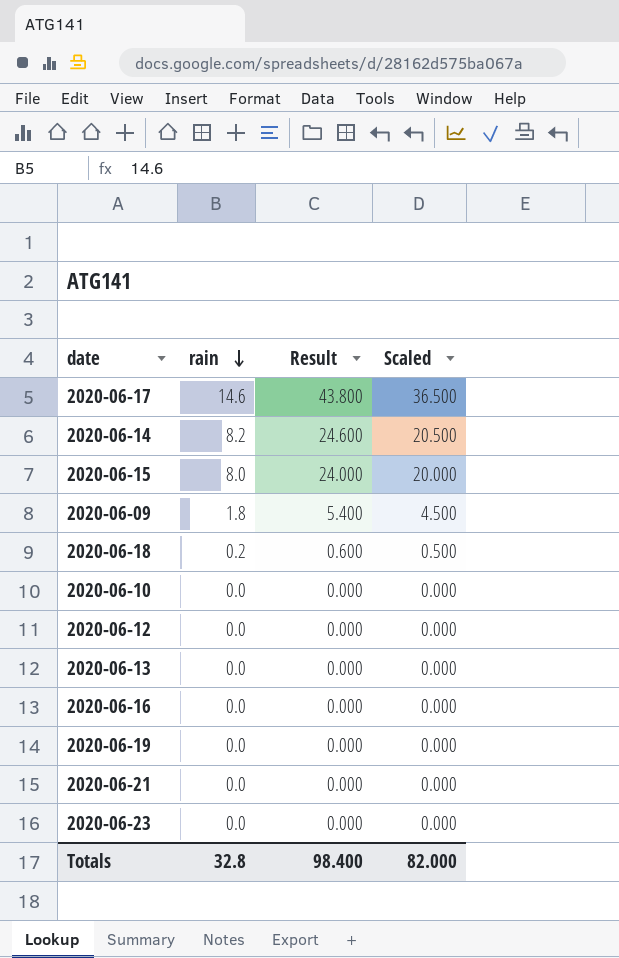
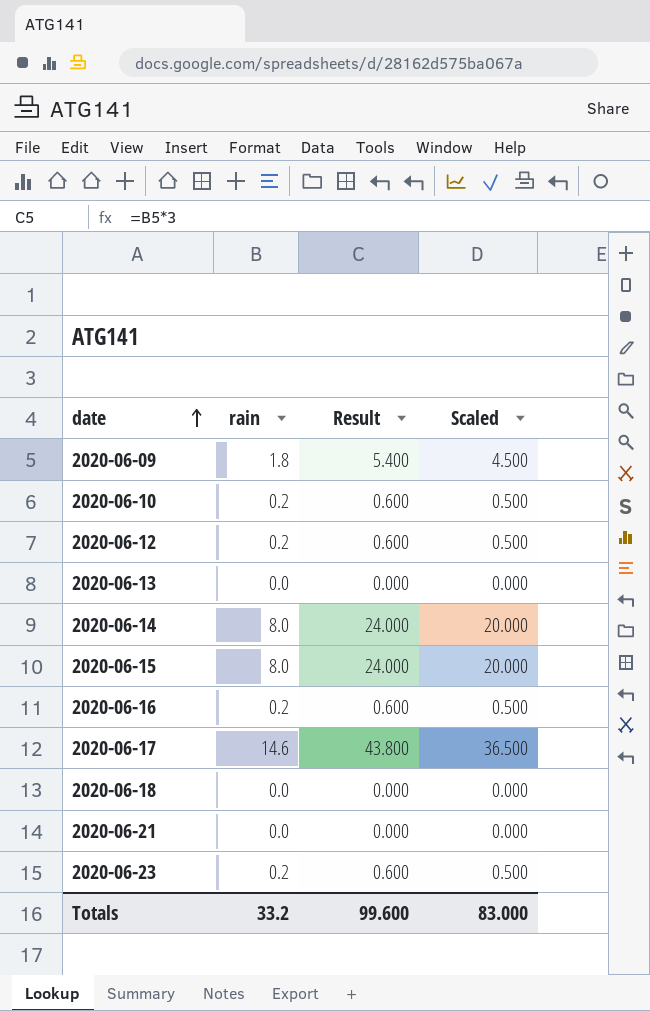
row order: rain descending -> date ascending
row 2020-06-19: 0.0 | 0.000 | 0.000 -> none
2020-06-10 | rain: 0.0 -> 0.2
2020-06-10 | Result: 0.000 -> 0.600
2020-06-10 | Scaled: 0.000 -> 0.500
2020-06-12 | rain: 0.0 -> 0.2
2020-06-12 | Result: 0.000 -> 0.600
2020-06-12 | Scaled: 0.000 -> 0.500
2020-06-14 | rain: 8.2 -> 8.0
2020-06-14 | Result: 24.600 -> 24.000
2020-06-14 | Scaled: 20.500 -> 20.000
2020-06-16 | rain: 0.0 -> 0.2
2020-06-16 | Result: 0.000 -> 0.600
2020-06-16 | Scaled: 0.000 -> 0.500
2020-06-18 | rain: 0.2 -> 0.0
2020-06-18 | Result: 0.600 -> 0.000
2020-06-18 | Scaled: 0.500 -> 0.000
2020-06-23 | rain: 0.0 -> 0.2
2020-06-23 | Result: 0.000 -> 0.600
2020-06-23 | Scaled: 0.000 -> 0.500
Totals | rain: 32.8 -> 33.2
Totals | Result: 98.400 -> 99.600
Totals | Scaled: 82.000 -> 83.000

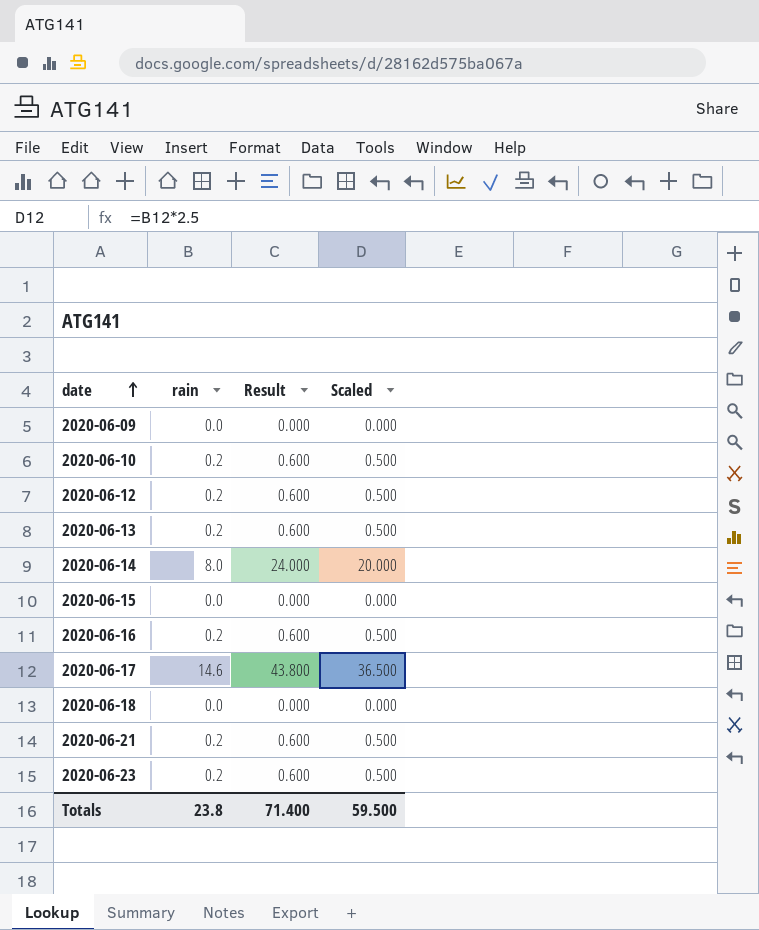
2020-06-09 | rain: 1.8 -> 0.0
2020-06-09 | Result: 5.400 -> 0.000
2020-06-09 | Scaled: 4.500 -> 0.000
2020-06-13 | rain: 0.0 -> 0.2
2020-06-13 | Result: 0.000 -> 0.600
2020-06-13 | Scaled: 0.000 -> 0.500
2020-06-15 | rain: 8.0 -> 0.0
2020-06-15 | Result: 24.000 -> 0.000
2020-06-15 | Scaled: 20.000 -> 0.000
2020-06-21 | rain: 0.0 -> 0.2
2020-06-21 | Result: 0.000 -> 0.600
2020-06-21 | Scaled: 0.000 -> 0.500
Totals | rain: 33.2 -> 23.8
Totals | Result: 99.600 -> 71.400
Totals | Scaled: 83.000 -> 59.500

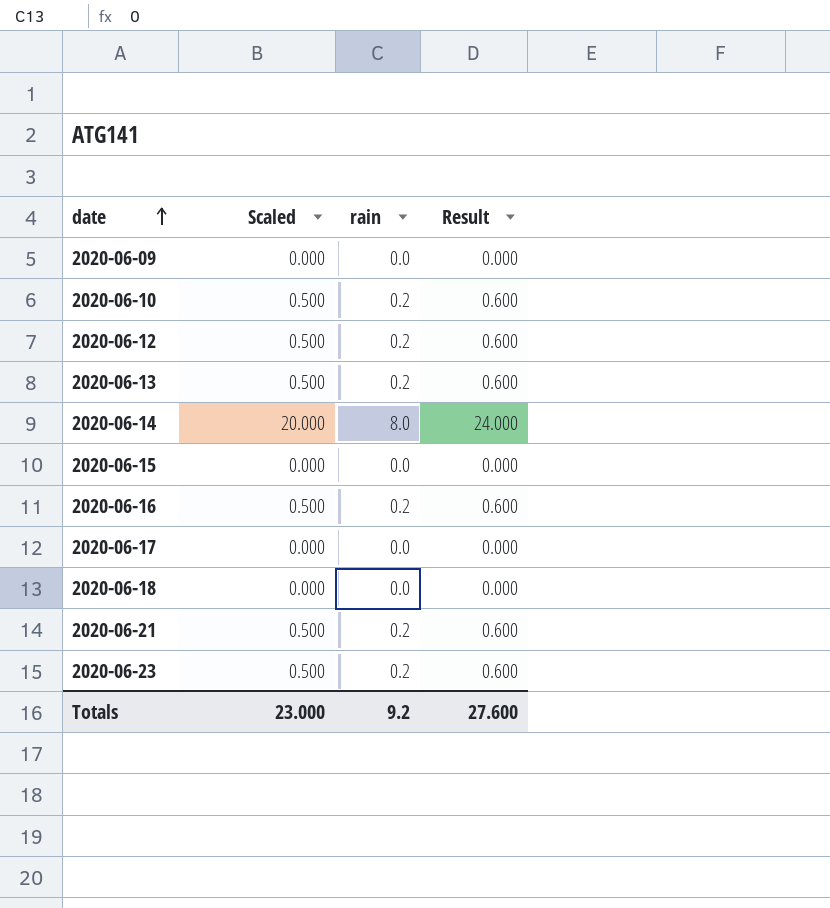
column Scaled | position: 4 -> 2
2020-06-17 | Scaled: 36.500 -> 0.000
2020-06-17 | rain: 14.6 -> 0.0
2020-06-17 | Result: 43.800 -> 0.000
Totals | Scaled: 59.500 -> 23.000
Totals | rain: 23.8 -> 9.2
Totals | Result: 71.400 -> 27.600

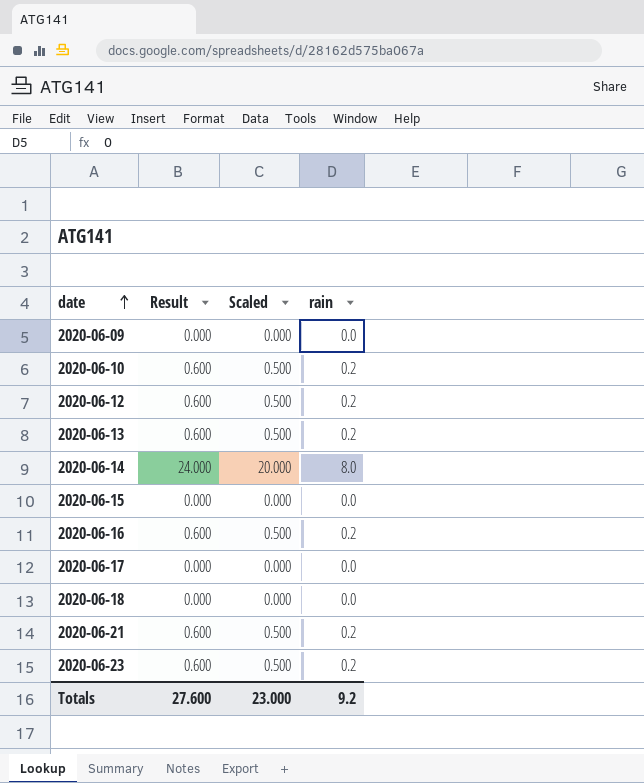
column Result | position: 4 -> 2

